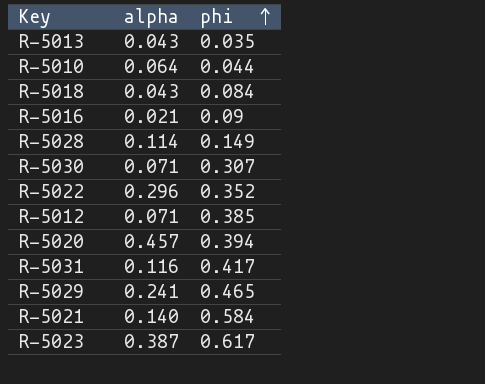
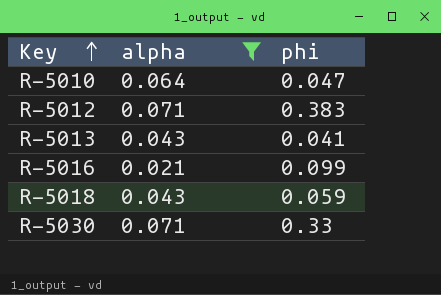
filter: none -> alpha <= 0.071
row order: phi ascending -> Key ascending
R-5010 | phi: 0.044 -> 0.047
R-5012 | phi: 0.385 -> 0.383
R-5013 | phi: 0.035 -> 0.041
R-5016 | phi: 0.09 -> 0.099
R-5018 | phi: 0.084 -> 0.059
R-5030 | phi: 0.307 -> 0.33

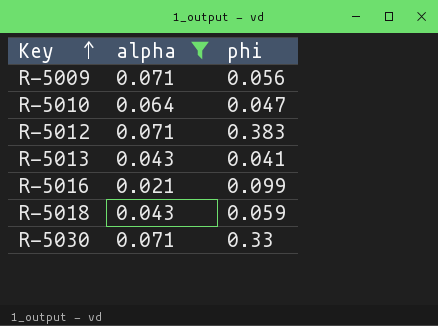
row R-5009: none -> 0.071 | 0.056

